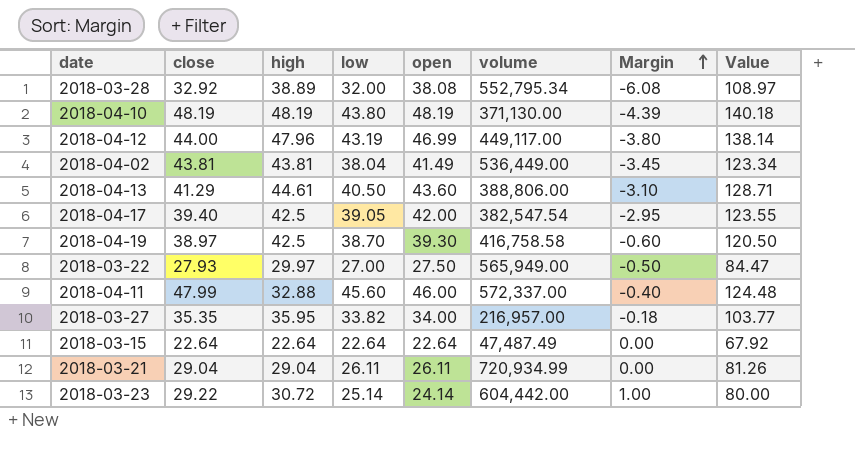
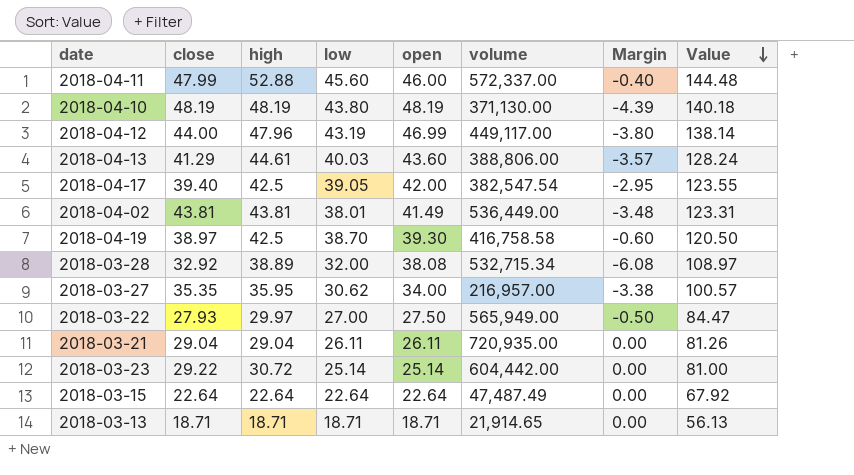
row order: Margin ascending -> Value descending
2018-04-11 | high: 32.88 -> 52.88
2018-04-11 | Value: 124.48 -> 144.48
2018-04-13 | low: 40.50 -> 40.03
2018-04-13 | Margin: -3.10 -> -3.57
2018-04-13 | Value: 128.71 -> 128.24
2018-04-02 | low: 38.04 -> 38.01
2018-04-02 | Margin: -3.45 -> -3.48
2018-04-02 | Value: 123.34 -> 123.31
2018-03-28 | volume: 552,795.34 -> 532,715.34
2018-03-27 | low: 33.82 -> 30.62
2018-03-27 | Margin: -0.18 -> -3.38
2018-03-27 | Value: 103.77 -> 100.57
2018-03-21 | volume: 720,934.99 -> 720,935.00
2018-03-23 | open: 24.14 -> 25.14
2018-03-23 | Margin: 1.00 -> 0.00
2018-03-23 | Value: 80.00 -> 81.00
row 2018-03-13: none -> 18.71 | 18.71 | 18.71 | 18.71 | 21,914.65 | 0.00 | 56.13

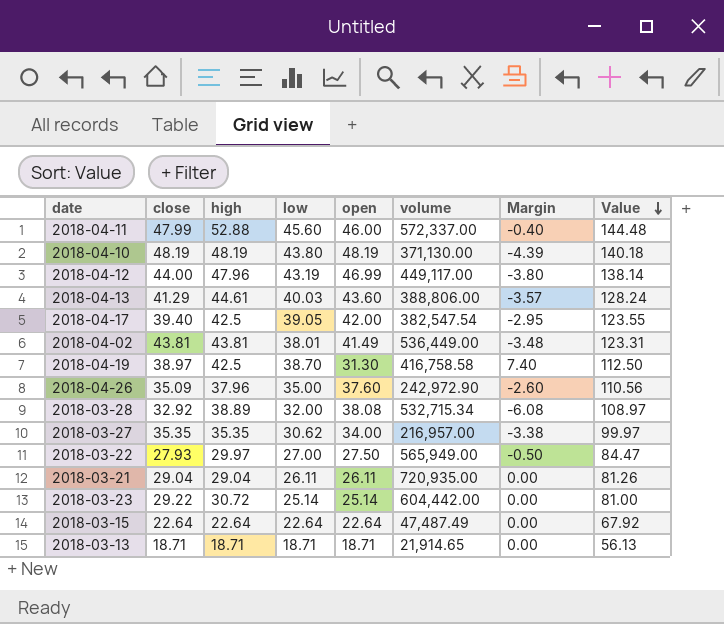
2018-04-19 | open: 39.30 -> 31.30
2018-04-19 | Margin: -0.60 -> 7.40
2018-04-19 | Value: 120.50 -> 112.50
row 2018-04-26: none -> 35.09 | 37.96 | 35.00 | 37.60 | 242,972.90 | -2.60 | 110.56
2018-03-27 | high: 35.95 -> 35.35
2018-03-27 | Value: 100.57 -> 99.97

